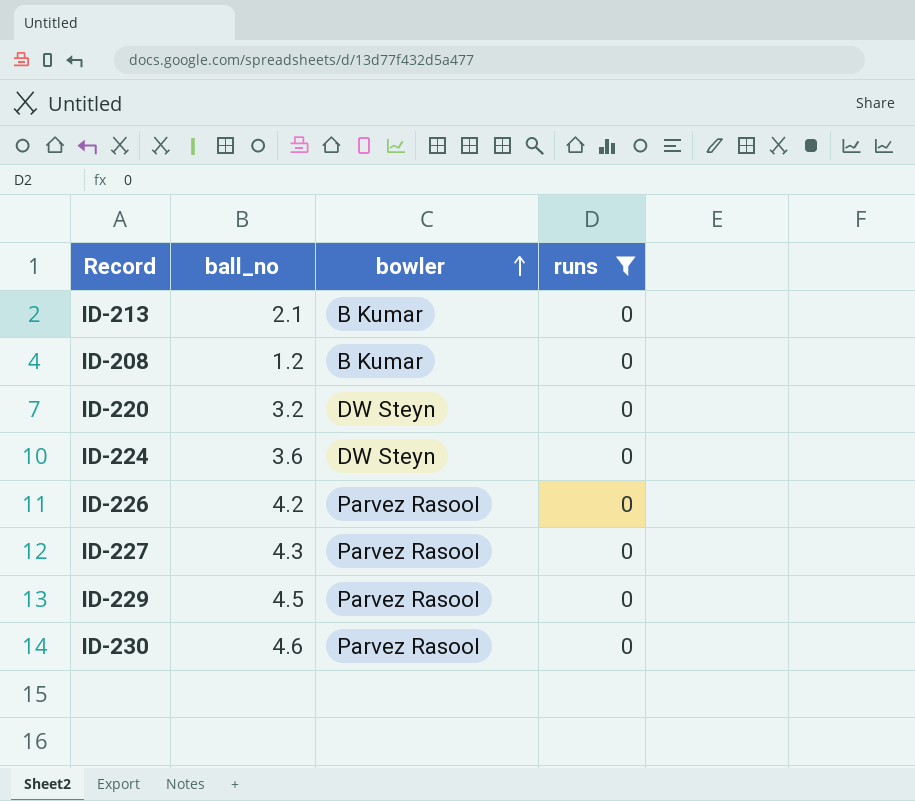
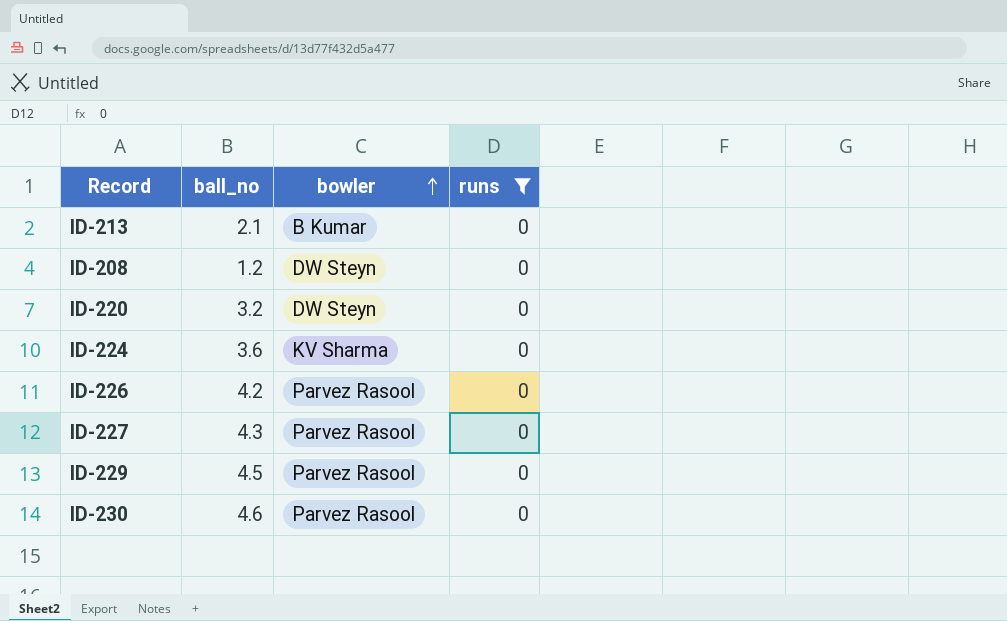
ID-208 | bowler: B Kumar -> DW Steyn
ID-224 | bowler: DW Steyn -> KV Sharma

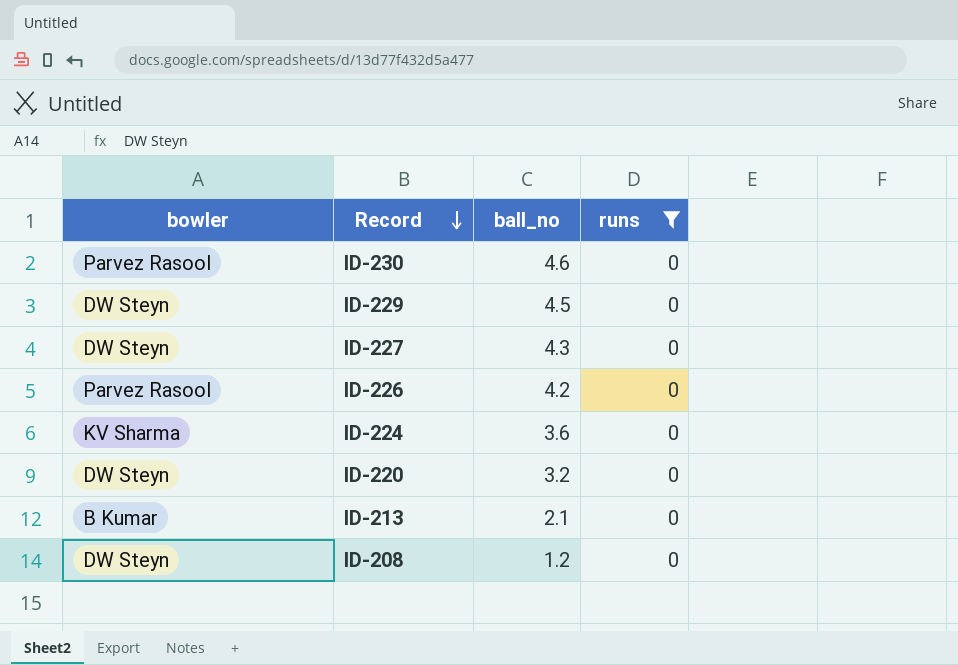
row order: bowler ascending -> Record descending
column bowler | position: 3 -> 1
ID-229 | bowler: Parvez Rasool -> DW Steyn
ID-227 | bowler: Parvez Rasool -> DW Steyn

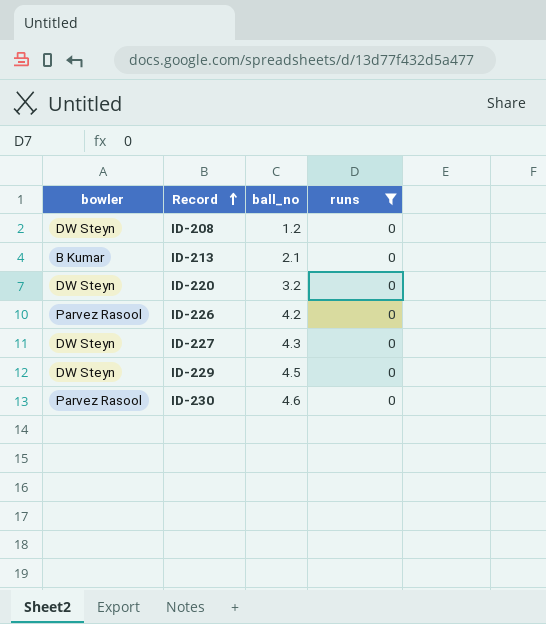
row order: Record descending -> Record ascending
row ID-224: KV Sharma | 3.6 | 0 -> none

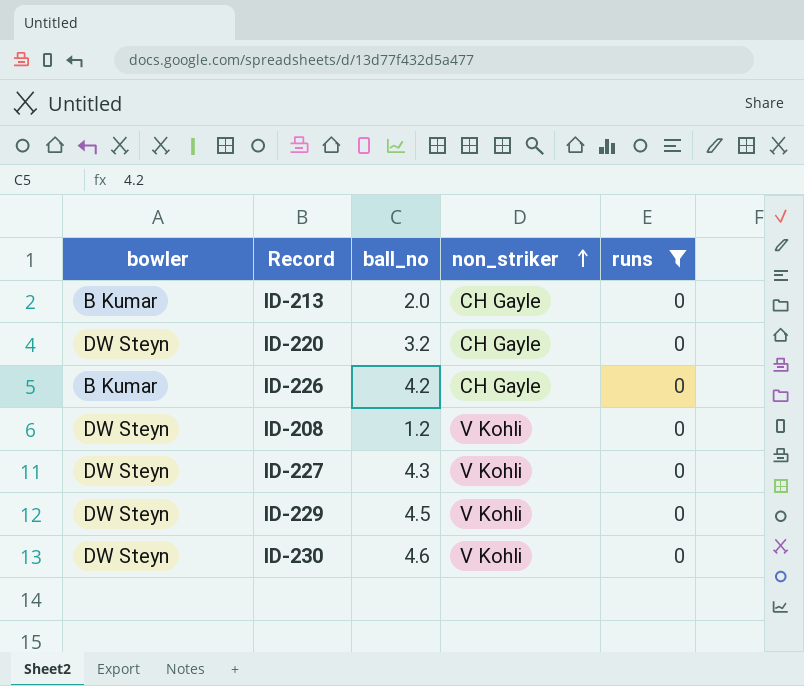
row order: Record ascending -> non_striker ascending
column non_striker | position: none -> 4
ID-213 | ball_no: 2.1 -> 2.0
ID-226 | bowler: Parvez Rasool -> B Kumar
ID-230 | bowler: Parvez Rasool -> DW Steyn

